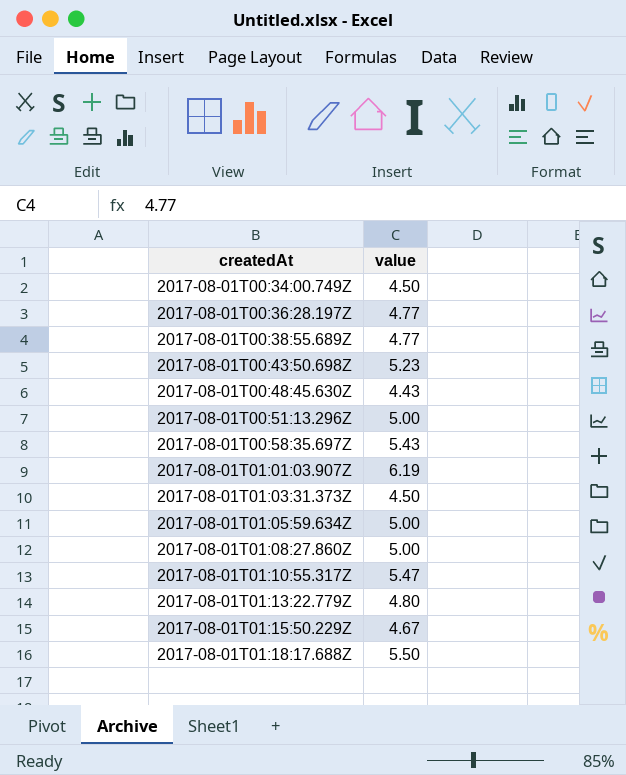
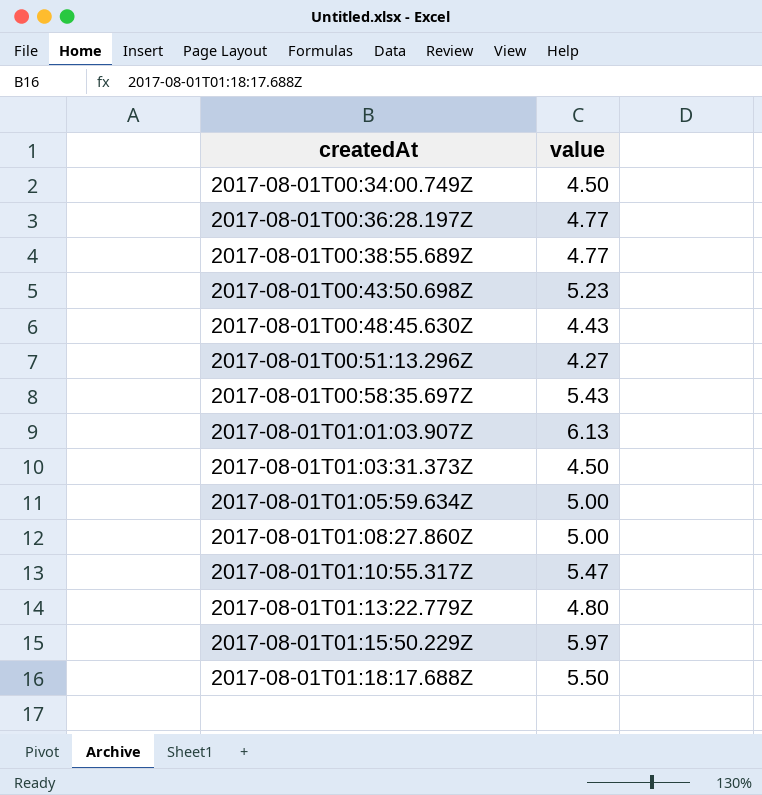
2017-08-01T00:51:13.296Z | value: 5.00 -> 4.27
2017-08-01T01:01:03.907Z | value: 6.19 -> 6.13
2017-08-01T01:15:50.229Z | value: 4.67 -> 5.97

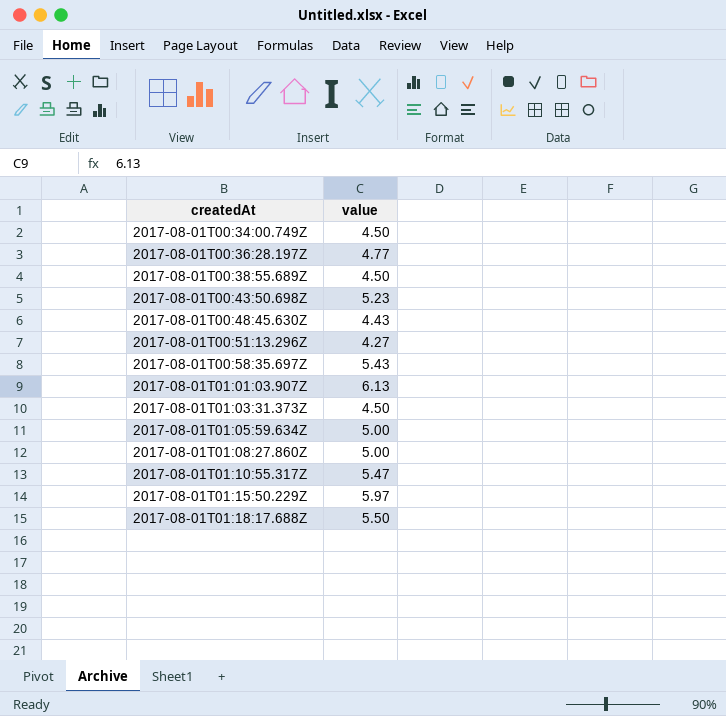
row 2017-08-01T01:13:22.779Z: 4.80 -> none
2017-08-01T00:38:55.689Z | value: 4.77 -> 4.50

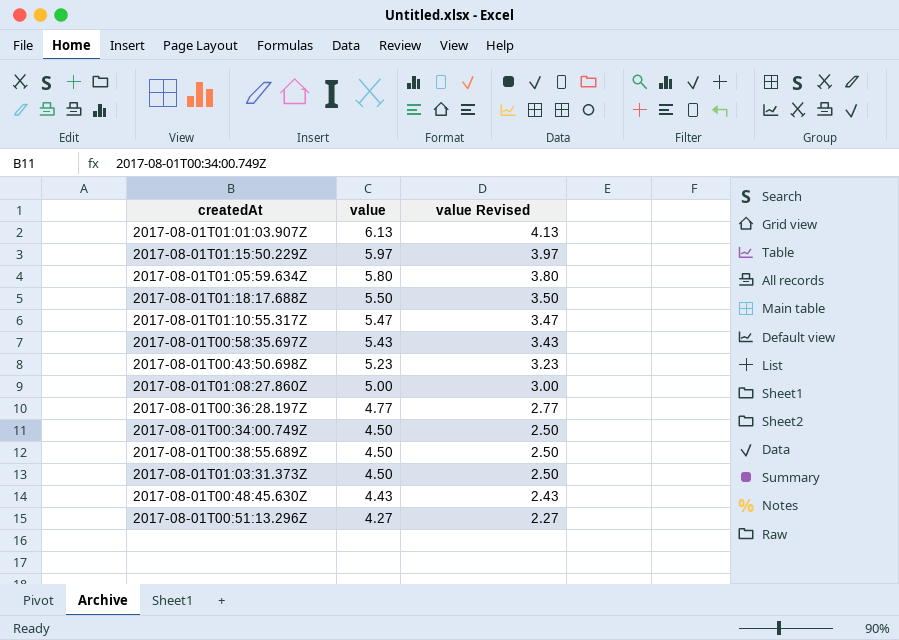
row order: createdAt ascending -> value descending
column value Revised | formula: none -> [value] - 2
2017-08-01T01:05:59.634Z | value: 5.00 -> 5.80

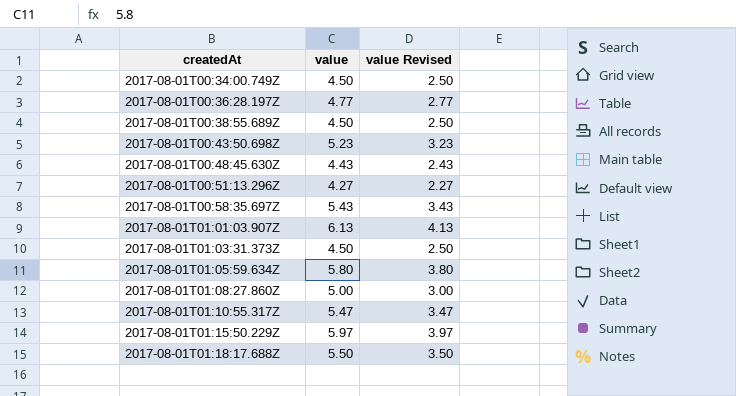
row order: value descending -> createdAt ascending

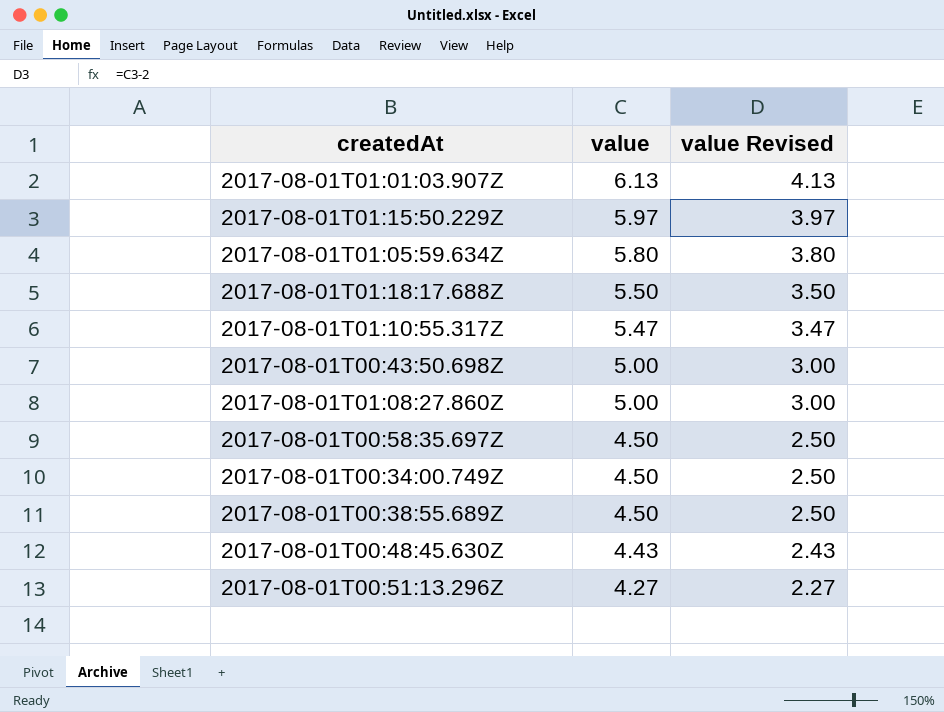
row order: createdAt ascending -> value descending
row 2017-08-01T00:36:28.197Z: 4.77 | 2.77 -> none
row 2017-08-01T01:03:31.373Z: 4.50 | 2.50 -> none
2017-08-01T00:43:50.698Z | value: 5.23 -> 5.00
2017-08-01T00:43:50.698Z | value Revised: 3.23 -> 3.00
2017-08-01T00:58:35.697Z | value: 5.43 -> 4.50
2017-08-01T00:58:35.697Z | value Revised: 3.43 -> 2.50

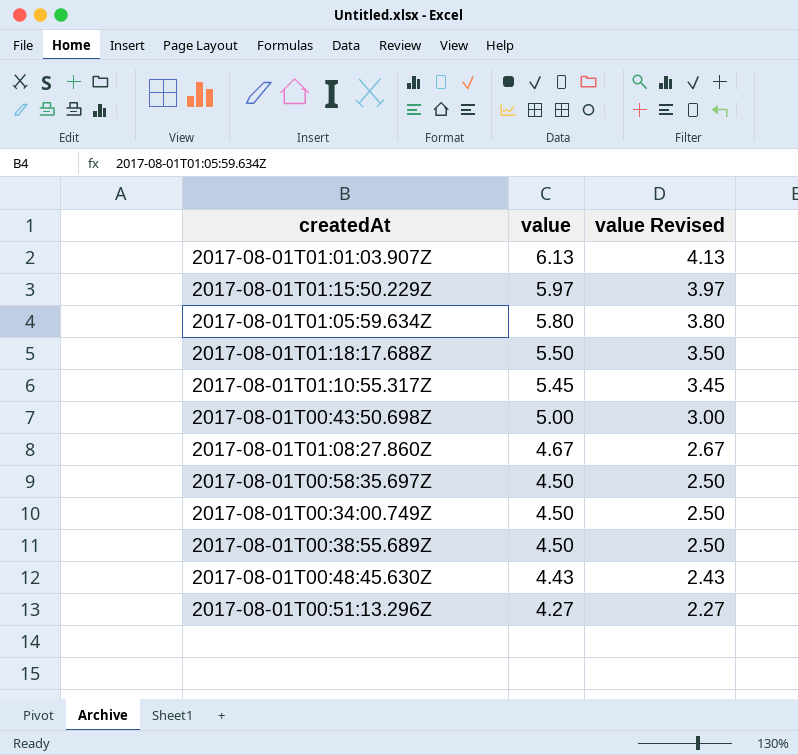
2017-08-01T01:10:55.317Z | value: 5.47 -> 5.45
2017-08-01T01:10:55.317Z | value Revised: 3.47 -> 3.45
2017-08-01T01:08:27.860Z | value: 5.00 -> 4.67
2017-08-01T01:08:27.860Z | value Revised: 3.00 -> 2.67

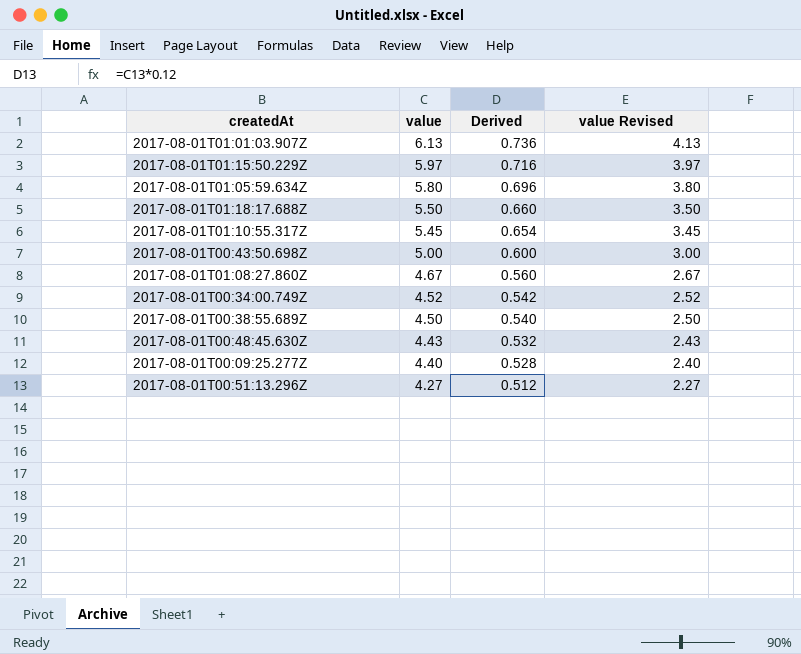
column Derived | formula: none -> [value] * 0.12
row 2017-08-01T00:58:35.697Z: 4.50 | 2.50 -> none
2017-08-01T00:34:00.749Z | value: 4.50 -> 4.52
2017-08-01T00:34:00.749Z | value Revised: 2.50 -> 2.52
row 2017-08-01T00:09:25.277Z: none -> 4.40 | 0.528 | 2.40

